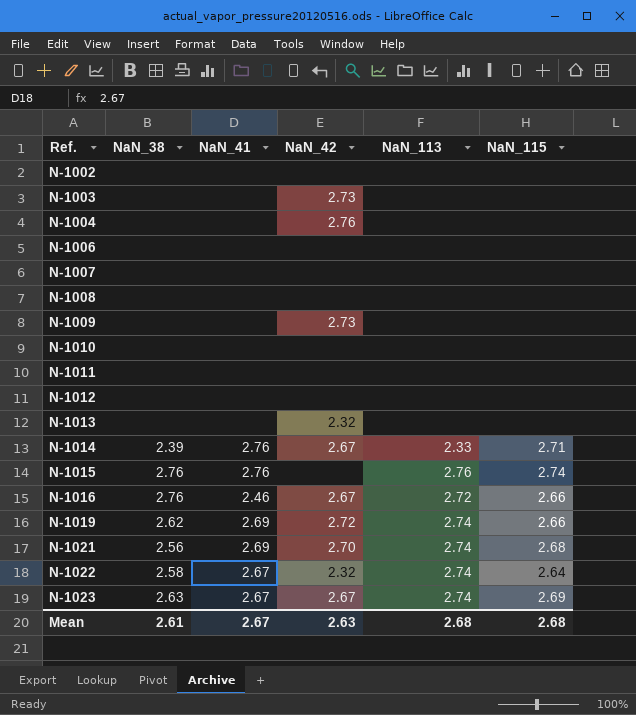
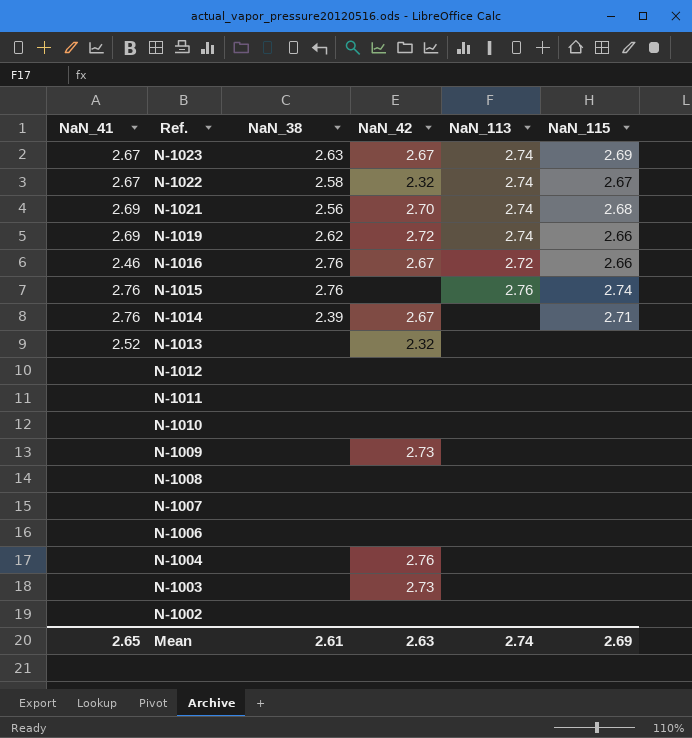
row order: Ref. ascending -> Ref. descending
column NaN_41 | position: 3 -> 1
N-1022 | NaN_115: 2.64 -> 2.67
N-1014 | NaN_113: 2.33 -> none
N-1013 | NaN_41: none -> 2.52
Mean | NaN_41: 2.67 -> 2.65
Mean | NaN_113: 2.68 -> 2.74
Mean | NaN_115: 2.68 -> 2.69

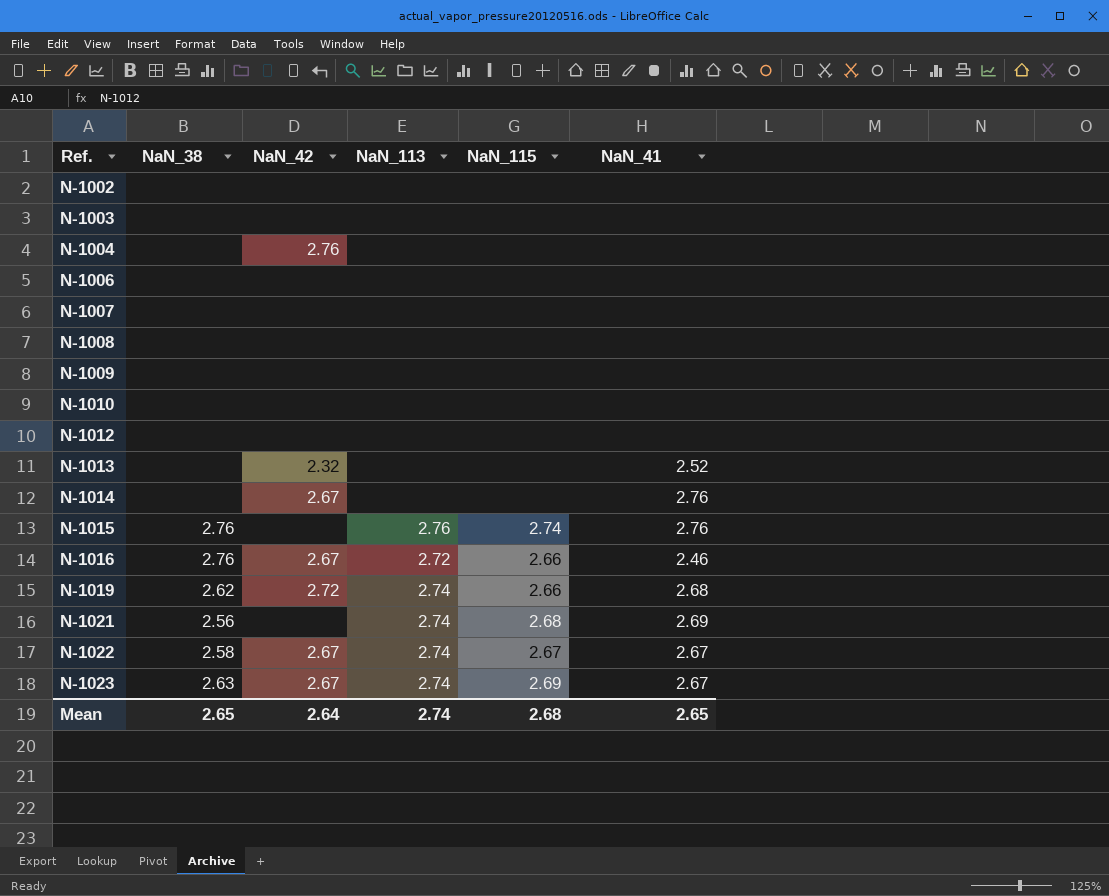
row order: Ref. descending -> Ref. ascending
column NaN_41 | position: 1 -> 6
row N-1011: none | none | none | none | none -> none
N-1003 | NaN_42: 2.73 -> none
N-1009 | NaN_42: 2.73 -> none
N-1014 | NaN_38: 2.39 -> none
N-1014 | NaN_115: 2.71 -> none
N-1019 | NaN_41: 2.69 -> 2.68
N-1021 | NaN_42: 2.70 -> none
N-1022 | NaN_42: 2.32 -> 2.67
Mean | NaN_38: 2.61 -> 2.65
Mean | NaN_42: 2.63 -> 2.64
Mean | NaN_115: 2.69 -> 2.68

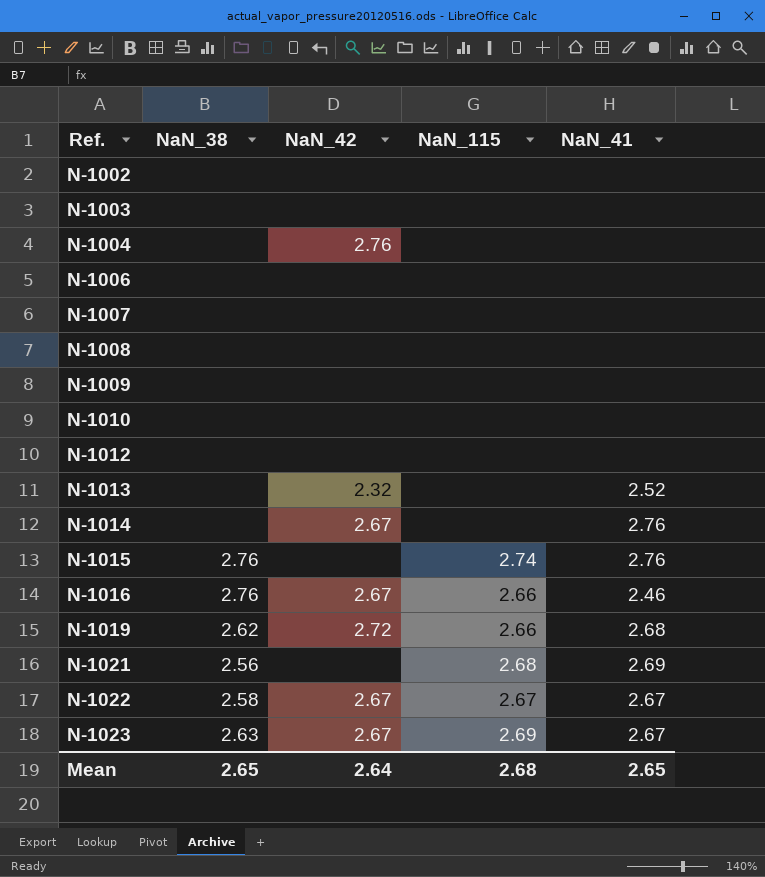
column NaN_113 | position: 4 -> none

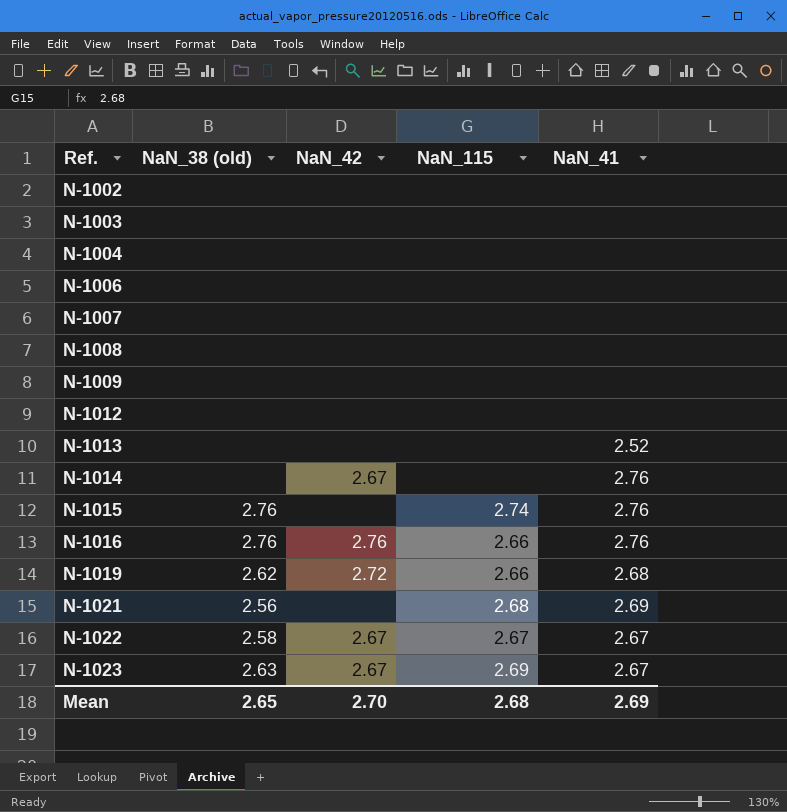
column name: NaN_38 -> NaN_38 (old)
row N-1010: none | none | none | none -> none
N-1004 | NaN_42: 2.76 -> none
N-1013 | NaN_42: 2.32 -> none
N-1016 | NaN_42: 2.67 -> 2.76
N-1016 | NaN_41: 2.46 -> 2.76
Mean | NaN_42: 2.64 -> 2.70
Mean | NaN_41: 2.65 -> 2.69

